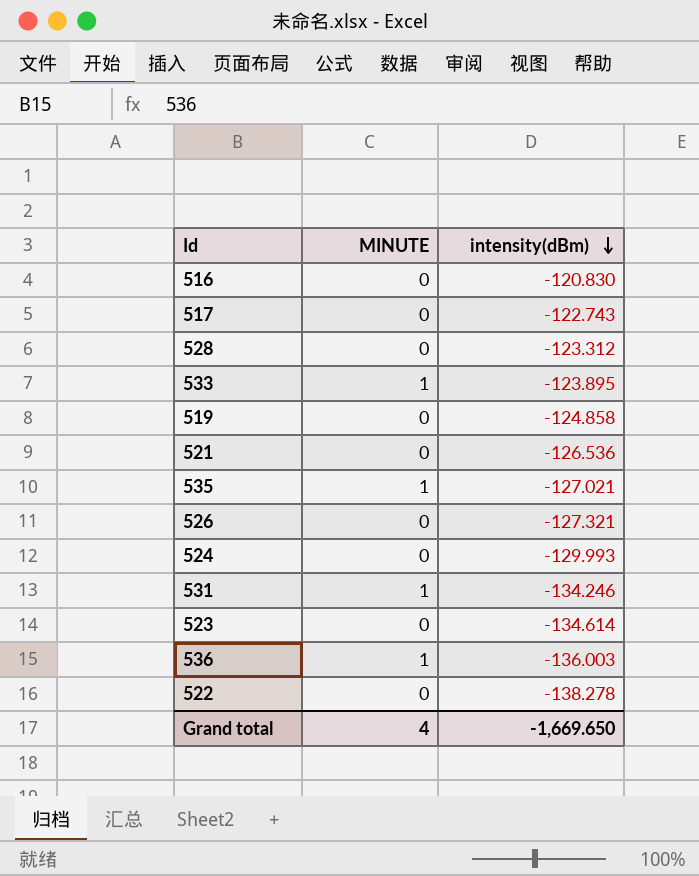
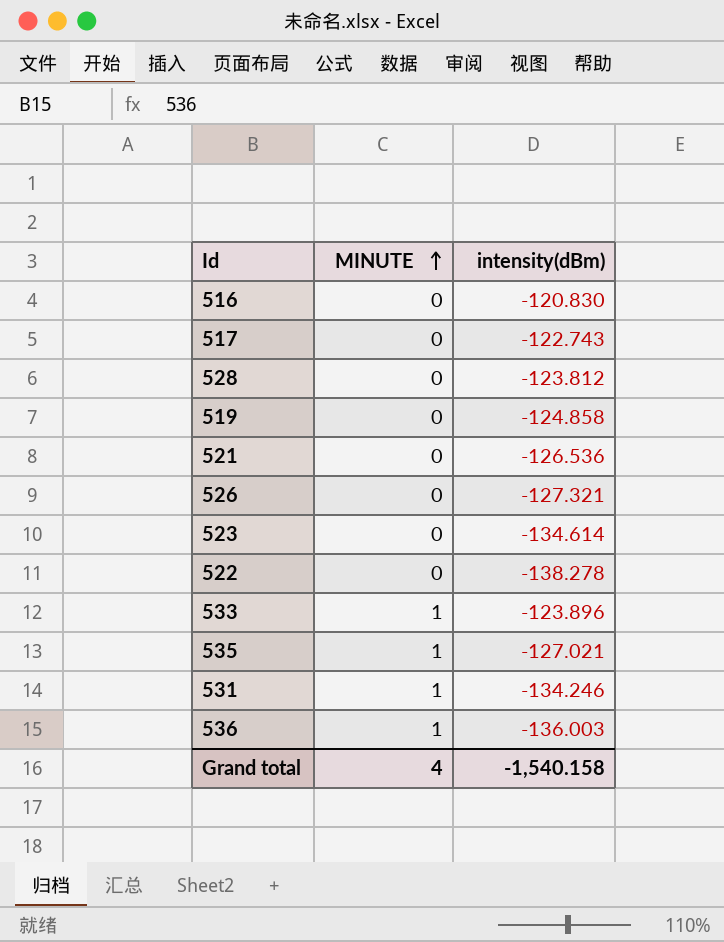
row order: intensity(dBm) descending -> MINUTE ascending
row 524: 0 | -129.993 -> none
528 | intensity(dBm): -123.312 -> -123.812
533 | intensity(dBm): -123.895 -> -123.896
Grand total | intensity(dBm): -1,669.650 -> -1,540.158

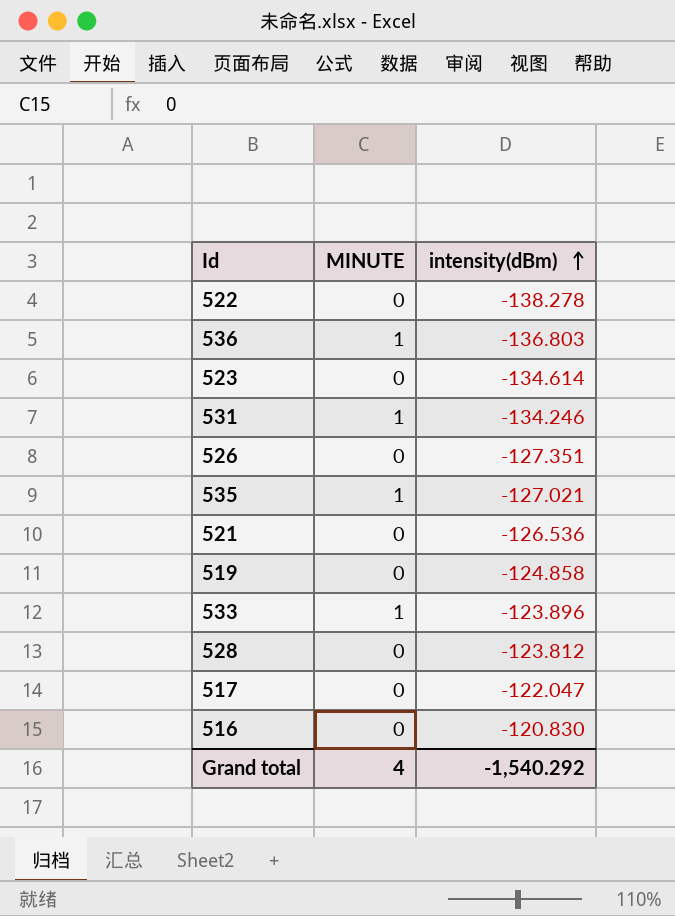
row order: MINUTE ascending -> intensity(dBm) ascending
536 | intensity(dBm): -136.003 -> -136.803
526 | intensity(dBm): -127.321 -> -127.351
517 | intensity(dBm): -122.743 -> -122.047
Grand total | intensity(dBm): -1,540.158 -> -1,540.292

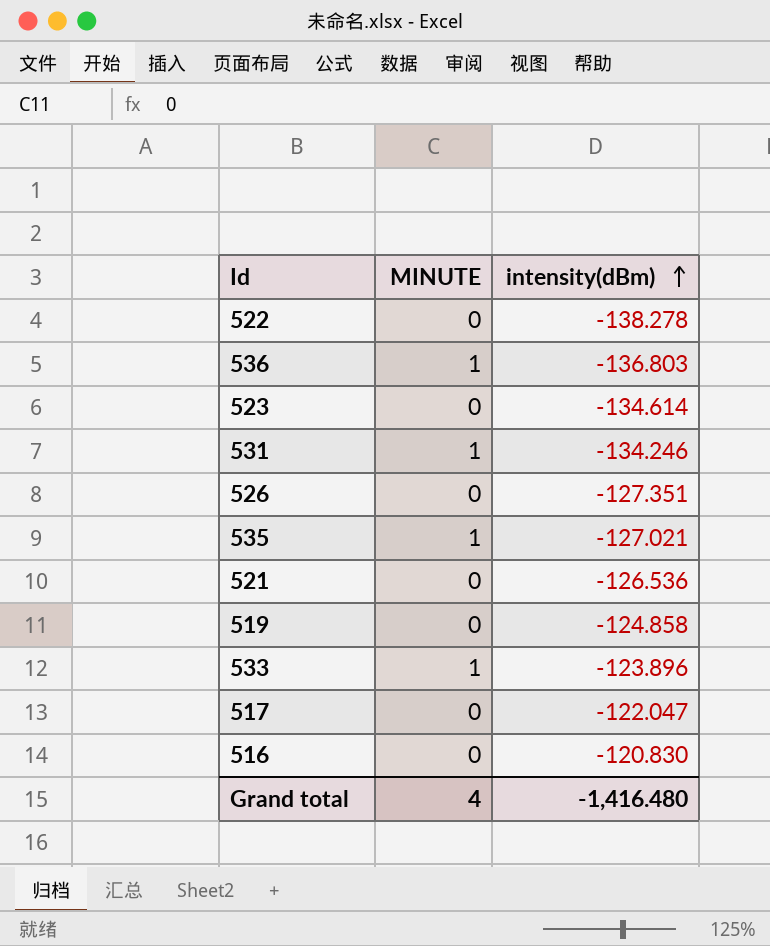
row 528: 0 | -123.812 -> none
Grand total | intensity(dBm): -1,540.292 -> -1,416.480

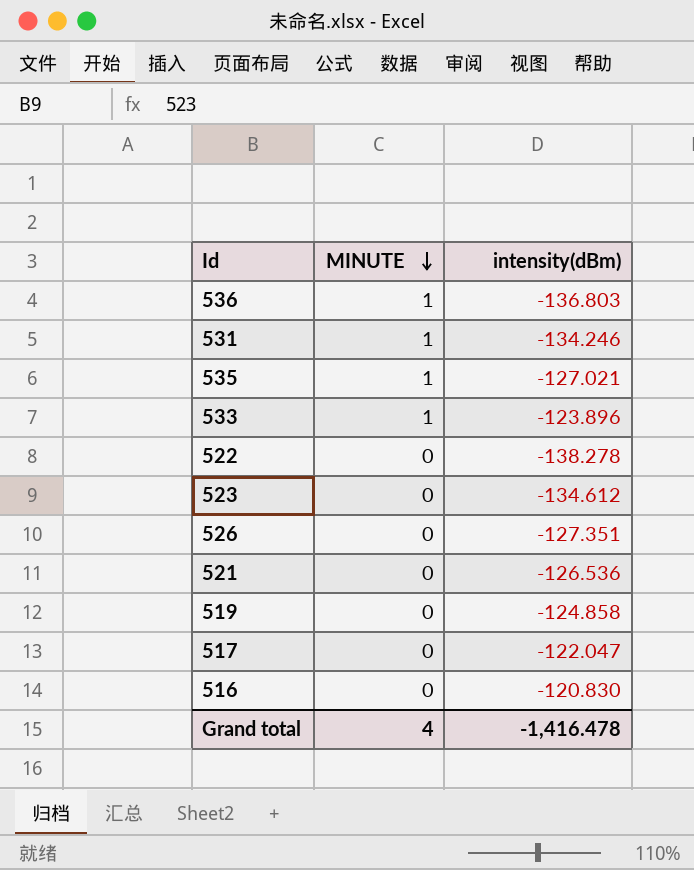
row order: intensity(dBm) ascending -> MINUTE descending
523 | intensity(dBm): -134.614 -> -134.612
Grand total | intensity(dBm): -1,416.480 -> -1,416.478

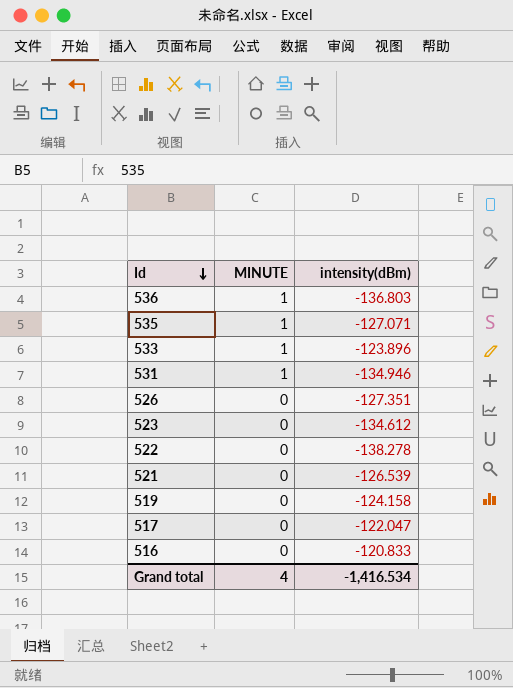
row order: MINUTE descending -> Id descending
535 | intensity(dBm): -127.021 -> -127.071
531 | intensity(dBm): -134.246 -> -134.946
521 | intensity(dBm): -126.536 -> -126.539
519 | intensity(dBm): -124.858 -> -124.158
516 | intensity(dBm): -120.830 -> -120.833
Grand total | intensity(dBm): -1,416.478 -> -1,416.534

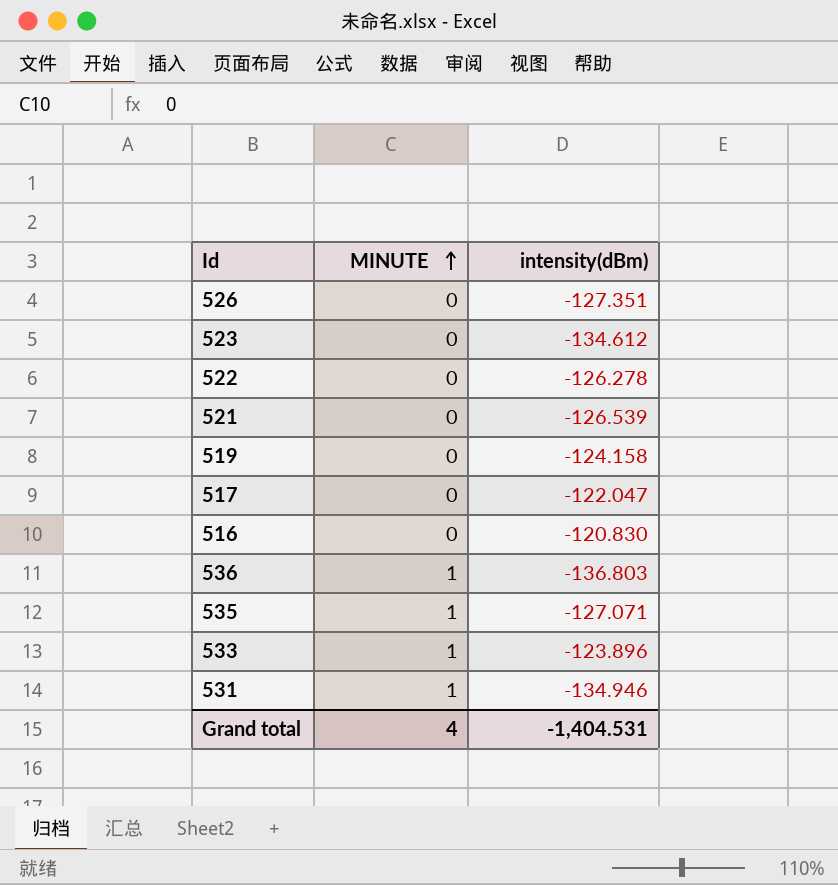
row order: Id descending -> MINUTE ascending
522 | intensity(dBm): -138.278 -> -126.278
516 | intensity(dBm): -120.833 -> -120.830
Grand total | intensity(dBm): -1,416.534 -> -1,404.531

